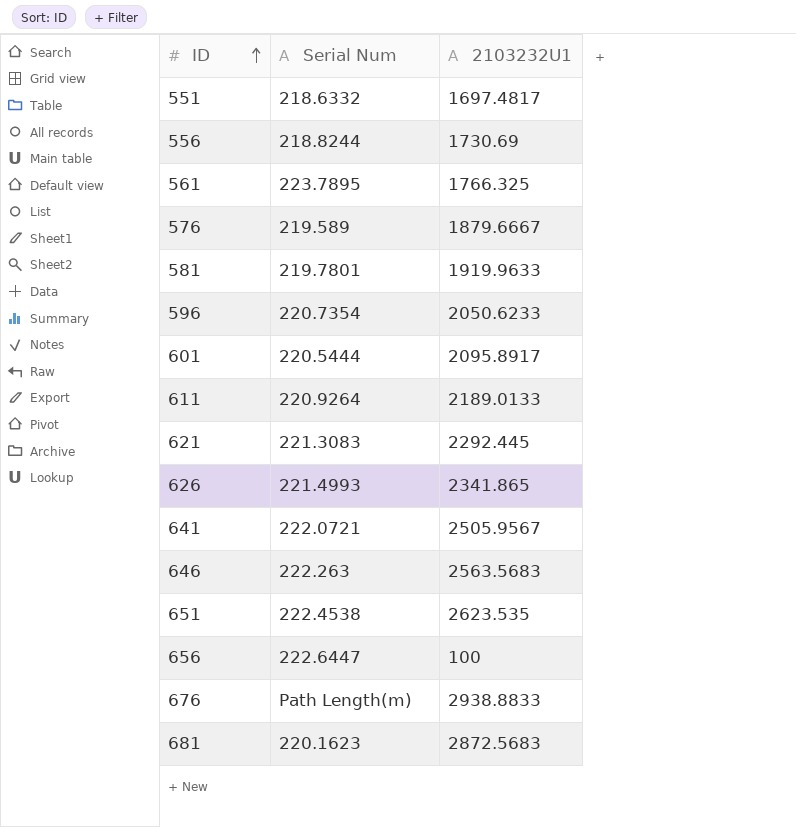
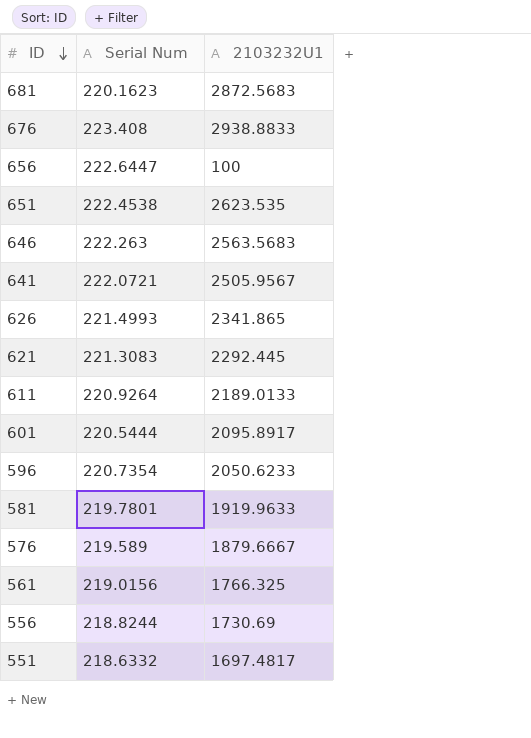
row order: ID ascending -> ID descending
676 | Serial Num: Path Length(m) -> 223.408
561 | Serial Num: 223.7895 -> 219.0156

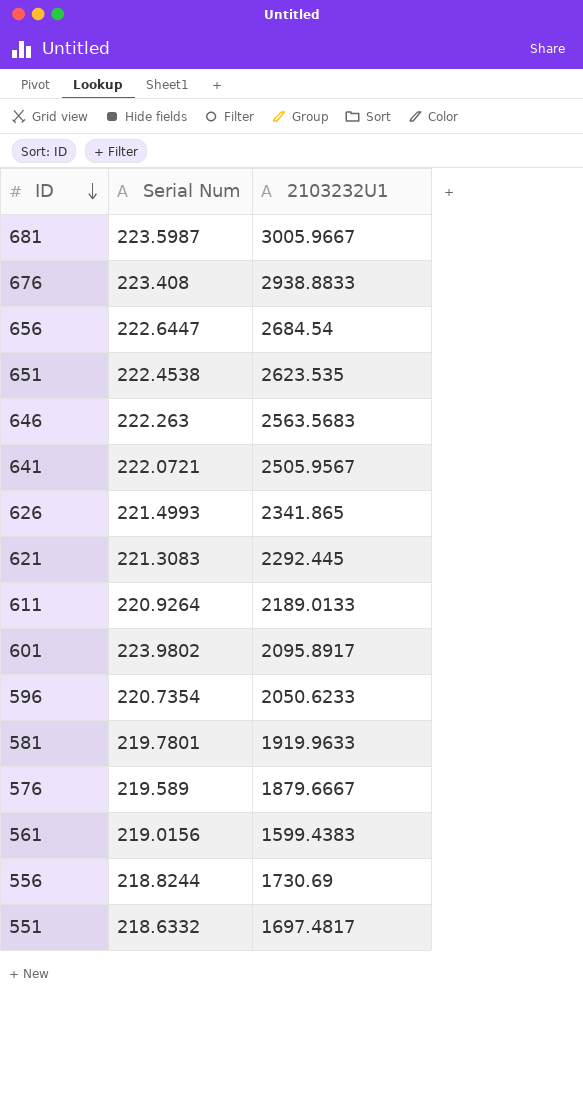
681 | Serial Num: 220.1623 -> 223.5987
681 | 2103232U1: 2872.5683 -> 3005.9667
656 | 2103232U1: 100 -> 2684.54
601 | Serial Num: 220.5444 -> 223.9802
561 | 2103232U1: 1766.325 -> 1599.4383

